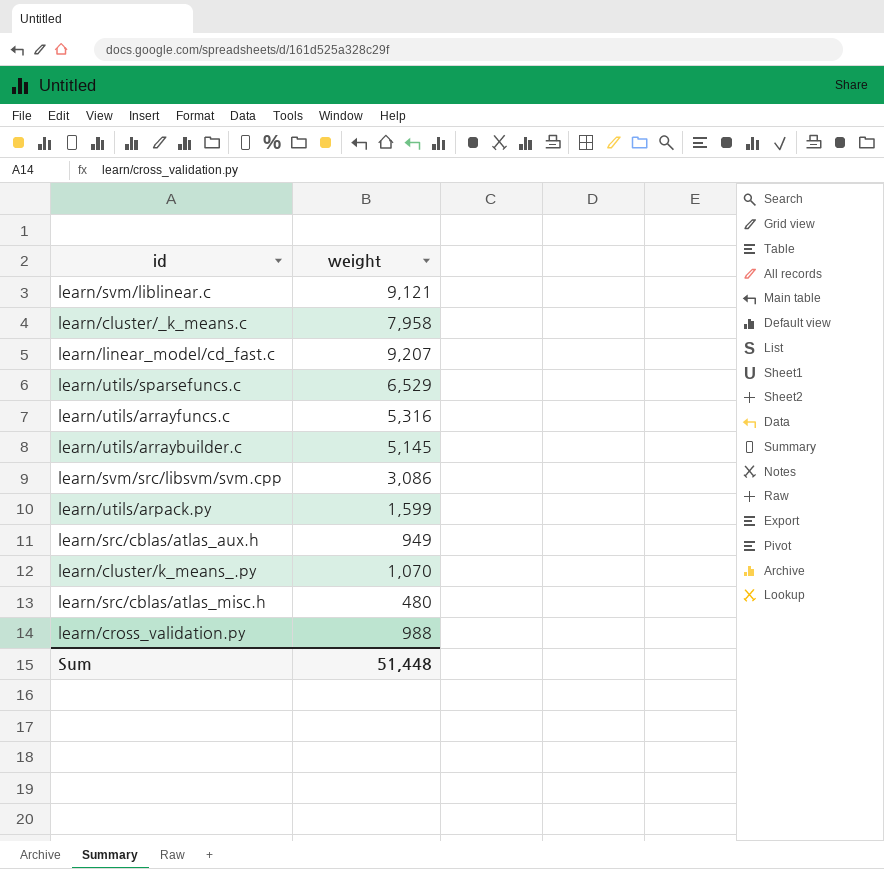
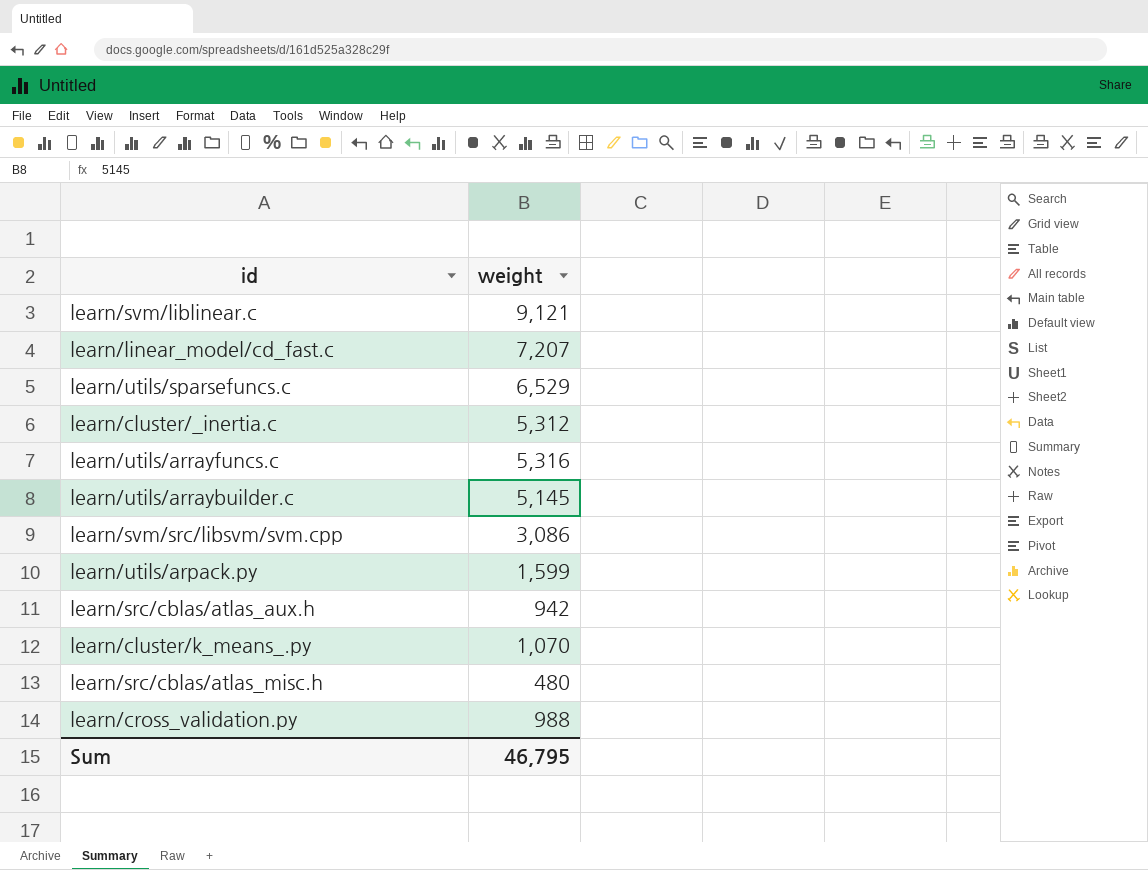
row learn/cluster/_k_means.c: 7,958 -> none
learn/linear_model/cd_fast.c | weight: 9,207 -> 7,207
row learn/cluster/_inertia.c: none -> 5,312
learn/src/cblas/atlas_aux.h | weight: 949 -> 942
Sum | weight: 51,448 -> 46,795

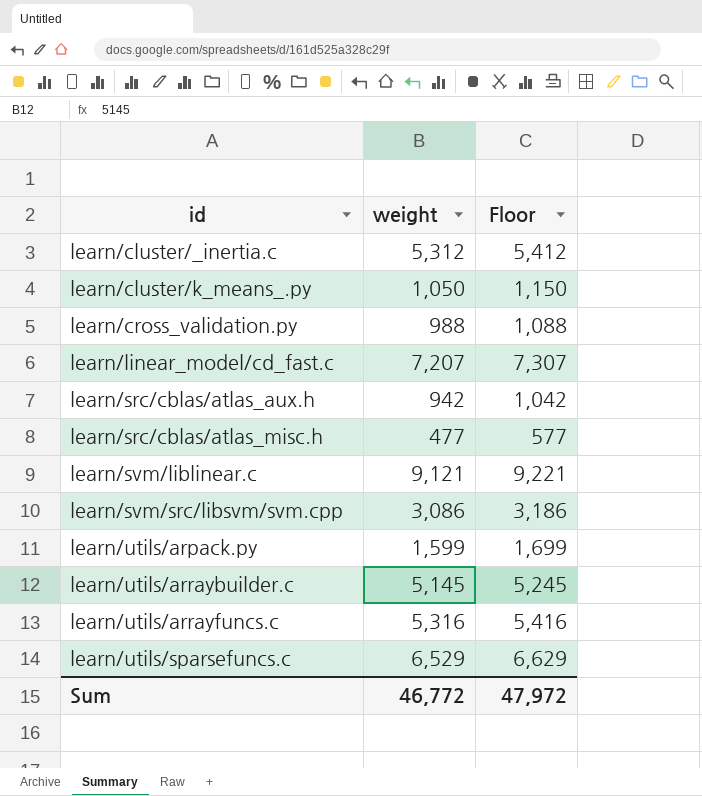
row order: none -> id ascending
column Floor | formula: none -> [weight] + 100
learn/cluster/k_means_.py | weight: 1,070 -> 1,050
learn/src/cblas/atlas_misc.h | weight: 480 -> 477
Sum | weight: 46,795 -> 46,772

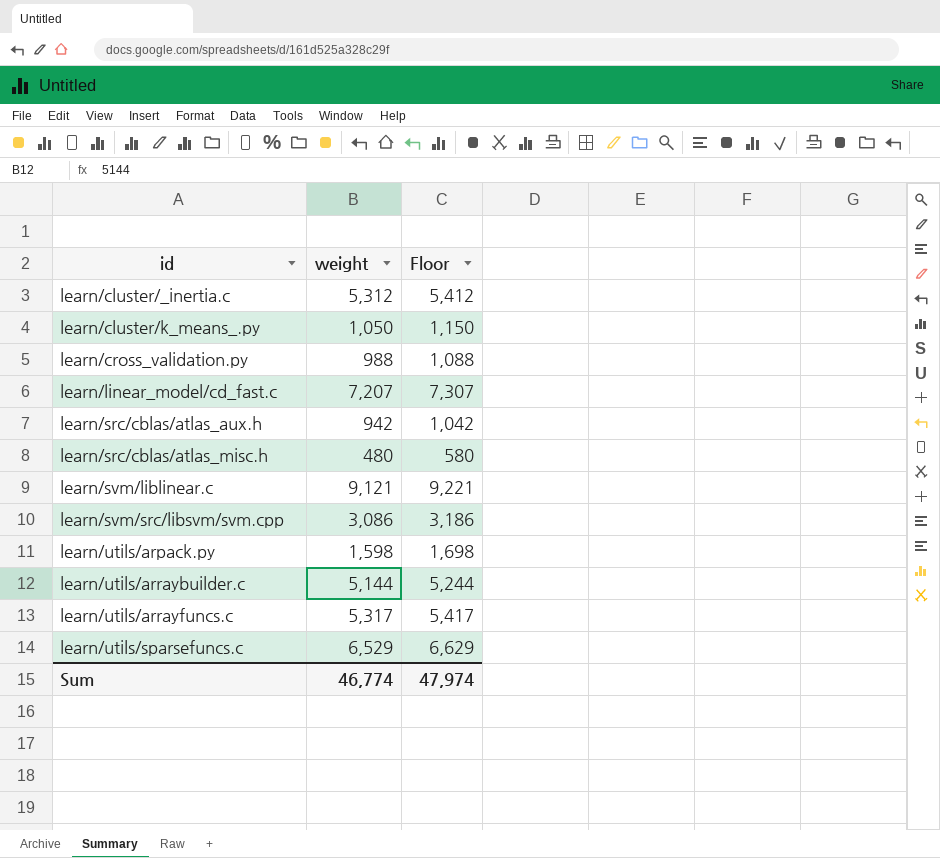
learn/src/cblas/atlas_misc.h | weight: 477 -> 480
learn/src/cblas/atlas_misc.h | Floor: 577 -> 580
learn/utils/arpack.py | weight: 1,599 -> 1,598
learn/utils/arpack.py | Floor: 1,699 -> 1,698
learn/utils/arraybuilder.c | weight: 5,145 -> 5,144
learn/utils/arraybuilder.c | Floor: 5,245 -> 5,244
learn/utils/arrayfuncs.c | weight: 5,316 -> 5,317
learn/utils/arrayfuncs.c | Floor: 5,416 -> 5,417
Sum | weight: 46,772 -> 46,774
Sum | Floor: 47,972 -> 47,974

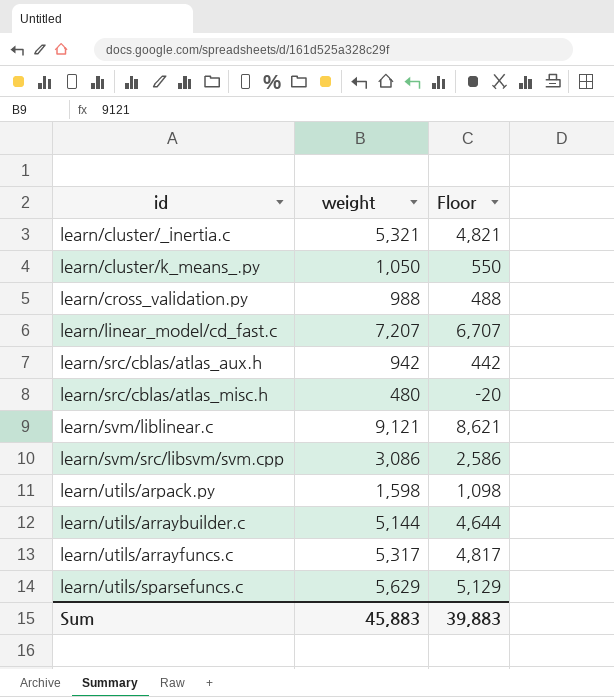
column Floor | formula: [weight] + 100 -> [weight] - 500
learn/cluster/_inertia.c | weight: 5,312 -> 5,321
learn/utils/sparsefuncs.c | weight: 6,529 -> 5,629
Sum | weight: 46,774 -> 45,883
Sum | Floor: 47,974 -> 39,883

